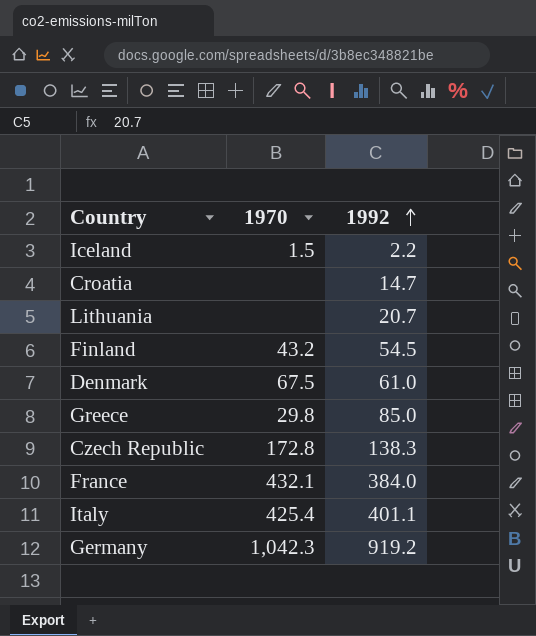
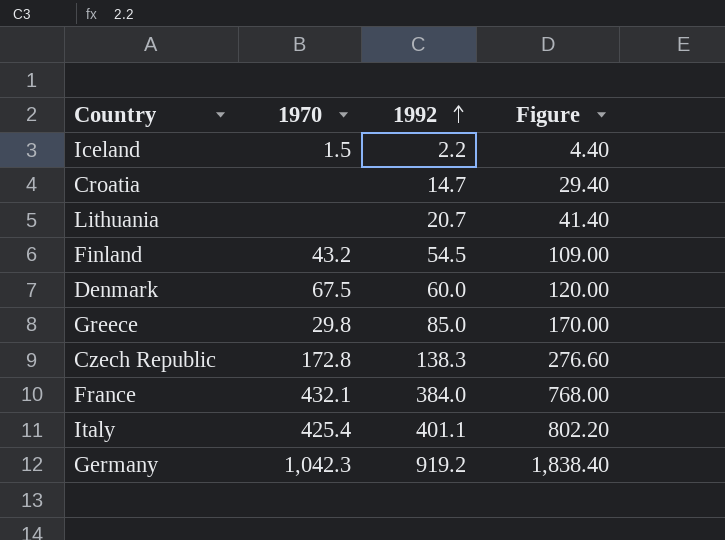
column Figure | formula: none -> [1992] * 2
Denmark | 1992: 61.0 -> 60.0

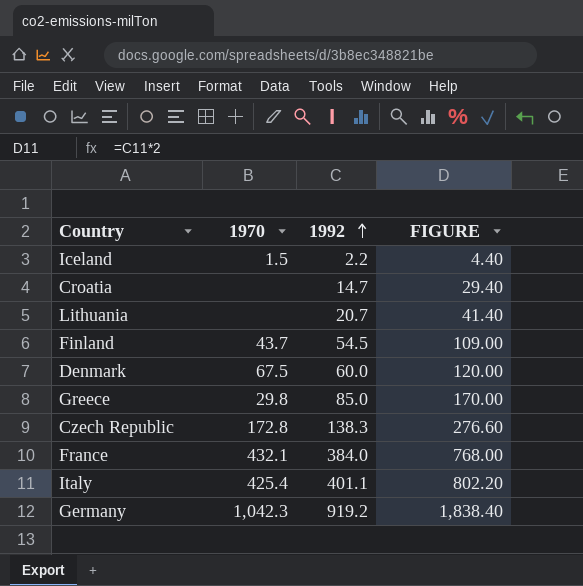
column name: Figure -> FIGURE
Finland | 1970: 43.2 -> 43.7

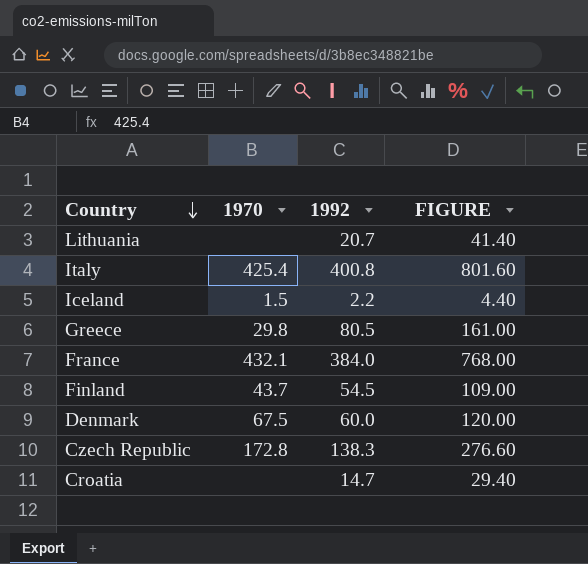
row order: 1992 ascending -> Country descending
row Germany: 1,042.3 | 919.2 | 1,838.40 -> none
Italy | 1992: 401.1 -> 400.8
Italy | FIGURE: 802.20 -> 801.60
Greece | 1992: 85.0 -> 80.5
Greece | FIGURE: 170.00 -> 161.00

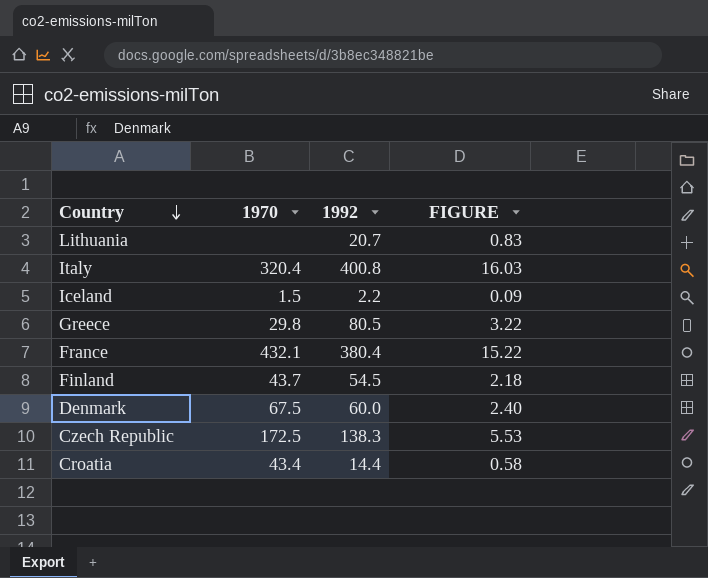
column FIGURE | formula: [1992] * 2 -> [1992] * 0.04
Italy | 1970: 425.4 -> 320.4
France | 1992: 384.0 -> 380.4
Czech Republic | 1970: 172.8 -> 172.5
Croatia | 1970: none -> 43.4
Croatia | 1992: 14.7 -> 14.4

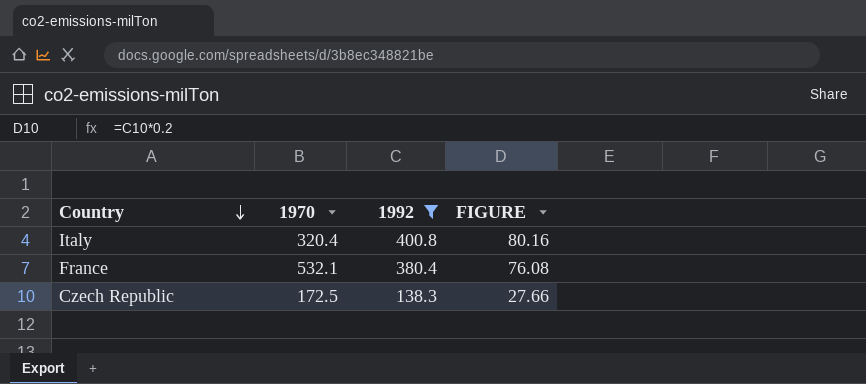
filter: none -> 1992 >= 138.3
column FIGURE | formula: [1992] * 0.04 -> [1992] * 0.2
France | 1970: 432.1 -> 532.1

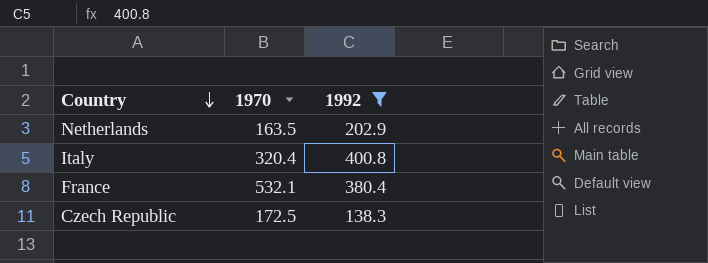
column FIGURE | formula: [1992] * 0.2 -> none
row Netherlands: none -> 163.5 | 202.9

